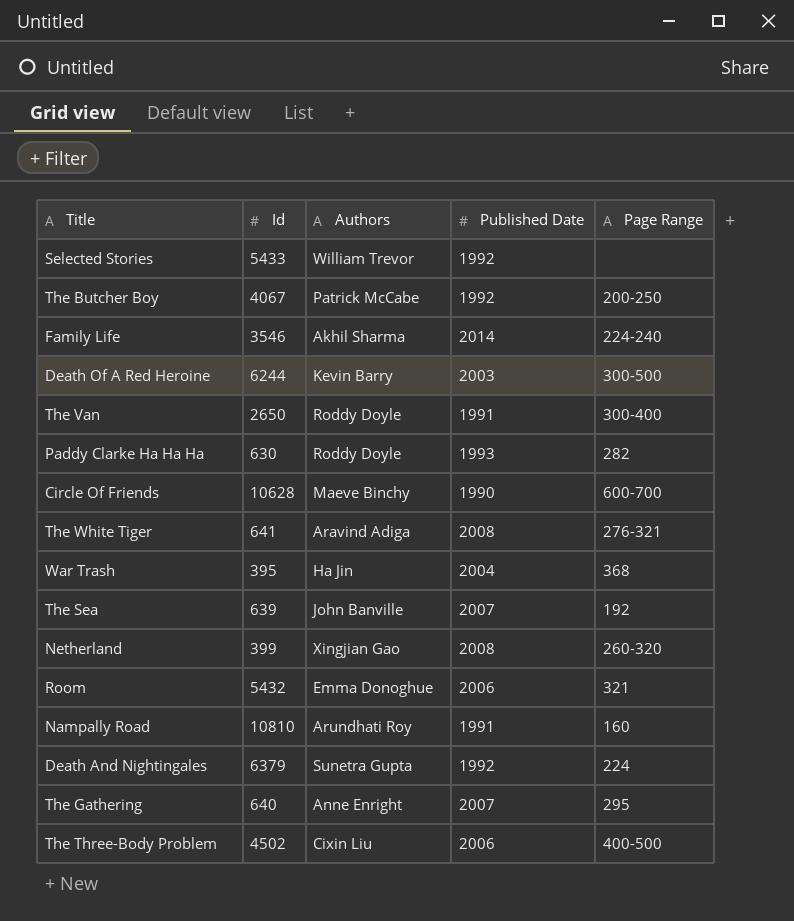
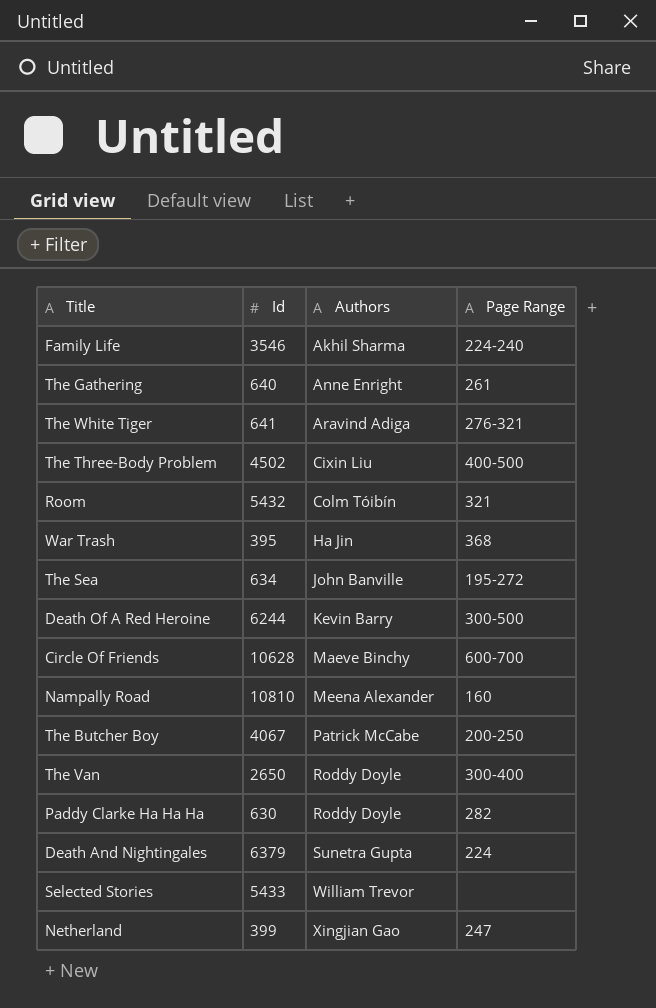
row order: none -> Authors ascending
column Published Date | position: 4 -> none
The Gathering | Page Range: 295 -> 261
Room | Authors: Emma Donoghue -> Colm Tóibín
The Sea | Id: 639 -> 634
The Sea | Page Range: 192 -> 195-272
Nampally Road | Authors: Arundhati Roy -> Meena Alexander
Netherland | Page Range: 260-320 -> 247

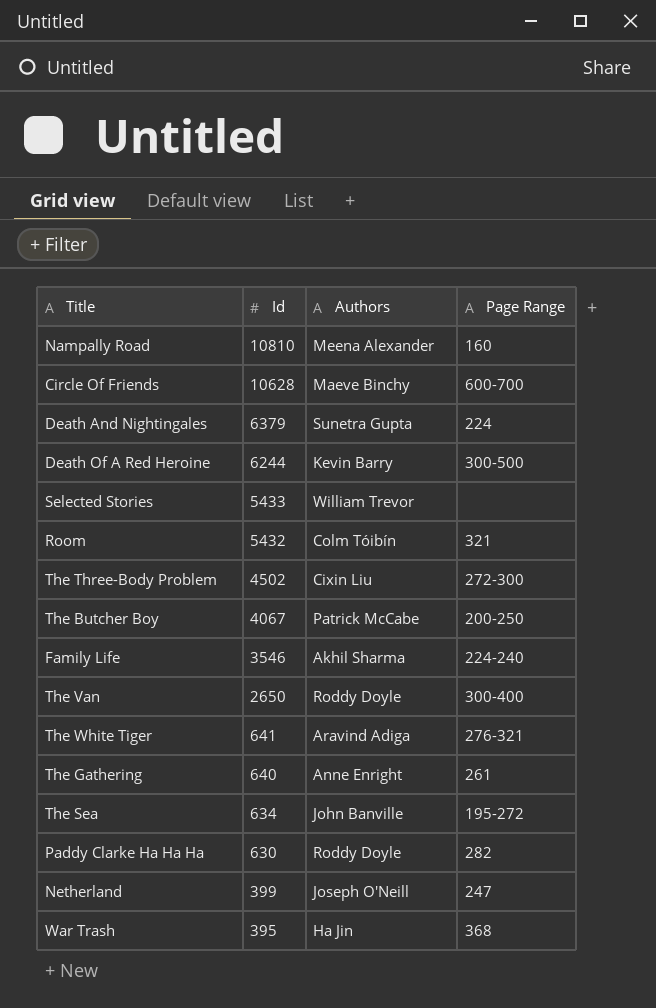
row order: Authors ascending -> Id descending
The Three-Body Problem | Page Range: 400-500 -> 272-300
Netherland | Authors: Xingjian Gao -> Joseph O'Neill

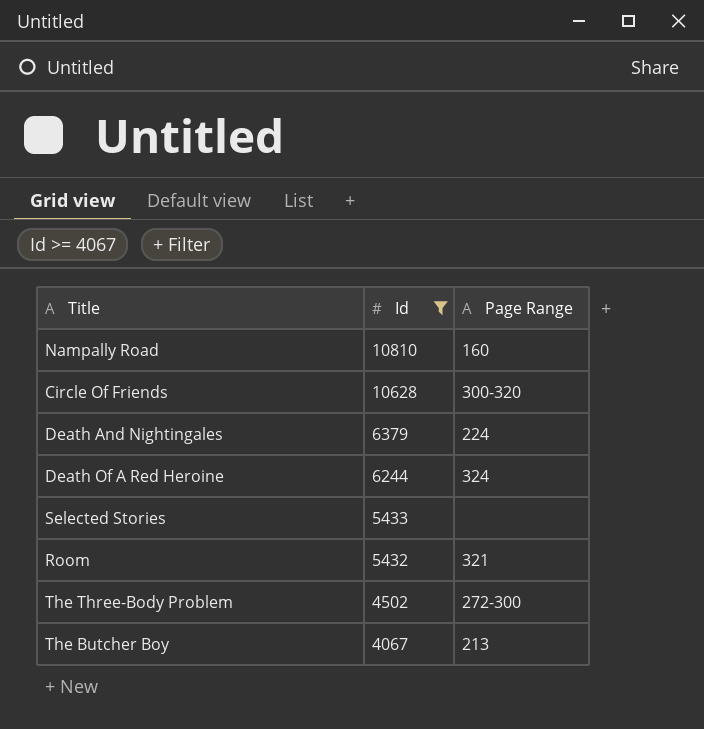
filter: none -> Id >= 4067
column Authors | position: 3 -> none
Circle Of Friends | Page Range: 600-700 -> 300-320
Death Of A Red Heroine | Page Range: 300-500 -> 324
The Butcher Boy | Page Range: 200-250 -> 213

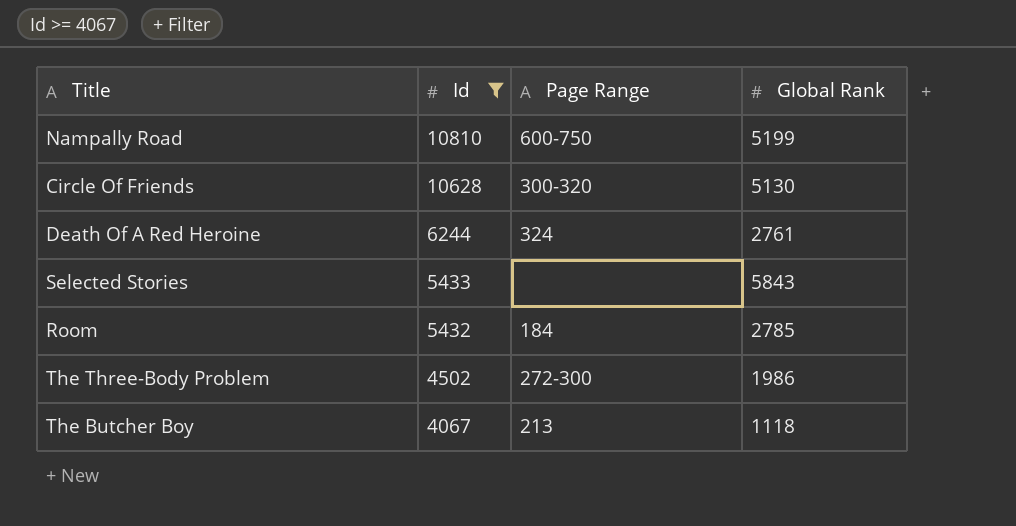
column Global Rank | position: none -> 4
row Death And Nightingales: 6379 | 224 -> none
Nampally Road | Page Range: 160 -> 600-750
Room | Page Range: 321 -> 184

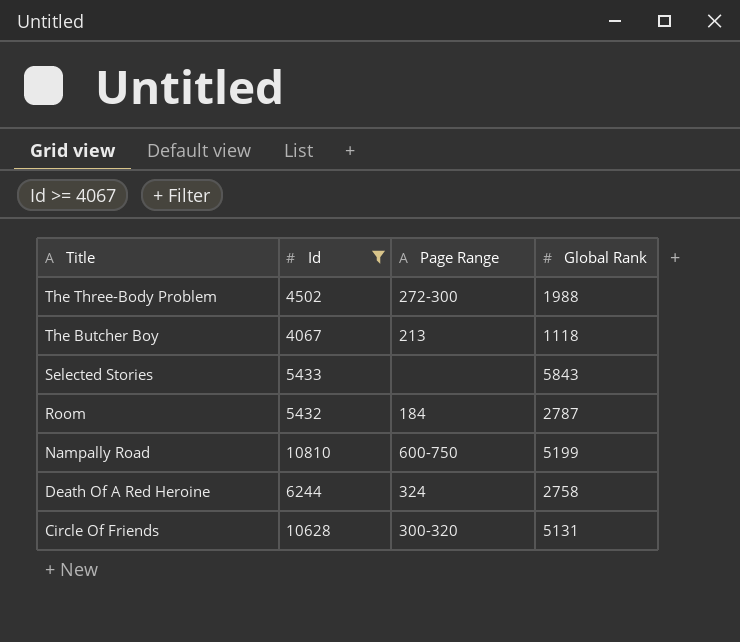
row order: Id descending -> Title descending
The Three-Body Problem | Global Rank: 1986 -> 1988
Room | Global Rank: 2785 -> 2787
Death Of A Red Heroine | Global Rank: 2761 -> 2758
Circle Of Friends | Global Rank: 5130 -> 5131

